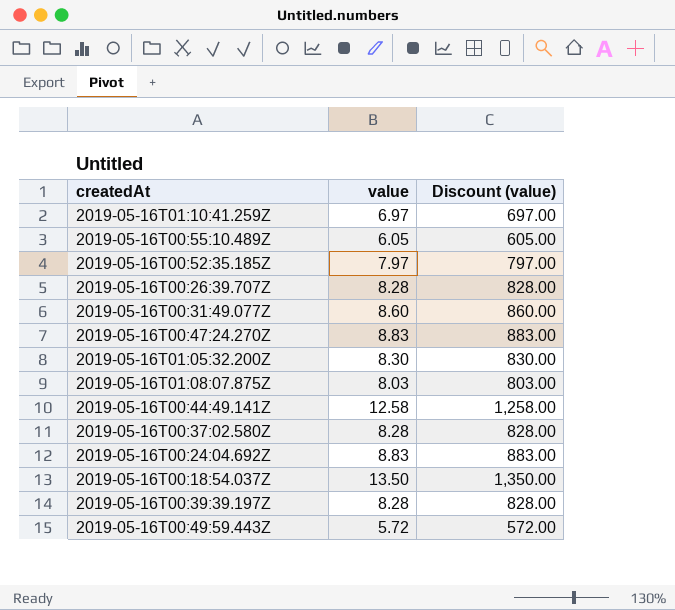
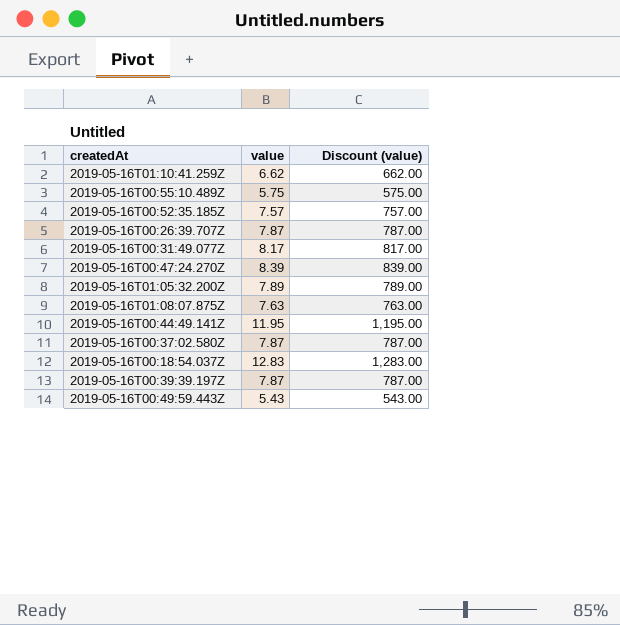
row 2019-05-16T00:24:04.692Z: 8.83 | 883.00 -> none
2019-05-16T01:10:41.259Z | value: 6.97 -> 6.62
2019-05-16T01:10:41.259Z | Discount (value): 697.00 -> 662.00
2019-05-16T00:55:10.489Z | value: 6.05 -> 5.75
2019-05-16T00:55:10.489Z | Discount (value): 605.00 -> 575.00
2019-05-16T00:52:35.185Z | value: 7.97 -> 7.57
2019-05-16T00:52:35.185Z | Discount (value): 797.00 -> 757.00
2019-05-16T00:26:39.707Z | value: 8.28 -> 7.87
2019-05-16T00:26:39.707Z | Discount (value): 828.00 -> 787.00
2019-05-16T00:31:49.077Z | value: 8.60 -> 8.17
2019-05-16T00:31:49.077Z | Discount (value): 860.00 -> 817.00
2019-05-16T00:47:24.270Z | value: 8.83 -> 8.39
2019-05-16T00:47:24.270Z | Discount (value): 883.00 -> 839.00
2019-05-16T01:05:32.200Z | value: 8.30 -> 7.89
2019-05-16T01:05:32.200Z | Discount (value): 830.00 -> 789.00
2019-05-16T01:08:07.875Z | value: 8.03 -> 7.63
2019-05-16T01:08:07.875Z | Discount (value): 803.00 -> 763.00
2019-05-16T00:44:49.141Z | value: 12.58 -> 11.95
2019-05-16T00:44:49.141Z | Discount (value): 1,258.00 -> 1,195.00
2019-05-16T00:37:02.580Z | value: 8.28 -> 7.87
2019-05-16T00:37:02.580Z | Discount (value): 828.00 -> 787.00
2019-05-16T00:18:54.037Z | value: 13.50 -> 12.83
2019-05-16T00:18:54.037Z | Discount (value): 1,350.00 -> 1,283.00
2019-05-16T00:39:39.197Z | value: 8.28 -> 7.87
2019-05-16T00:39:39.197Z | Discount (value): 828.00 -> 787.00
2019-05-16T00:49:59.443Z | value: 5.72 -> 5.43
2019-05-16T00:49:59.443Z | Discount (value): 572.00 -> 543.00

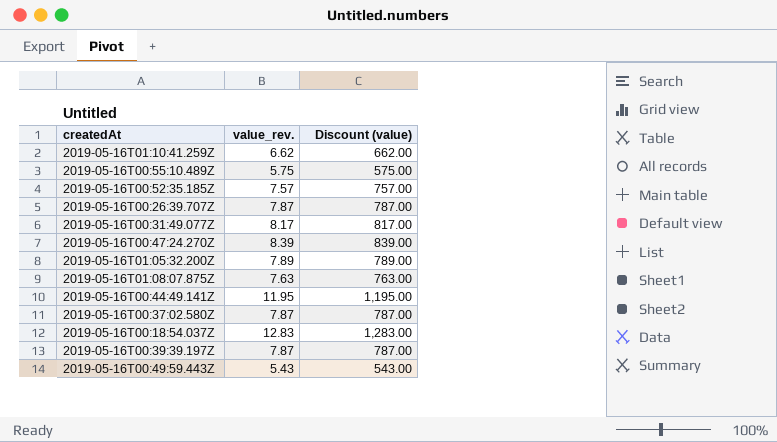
column name: value -> value_rev.

